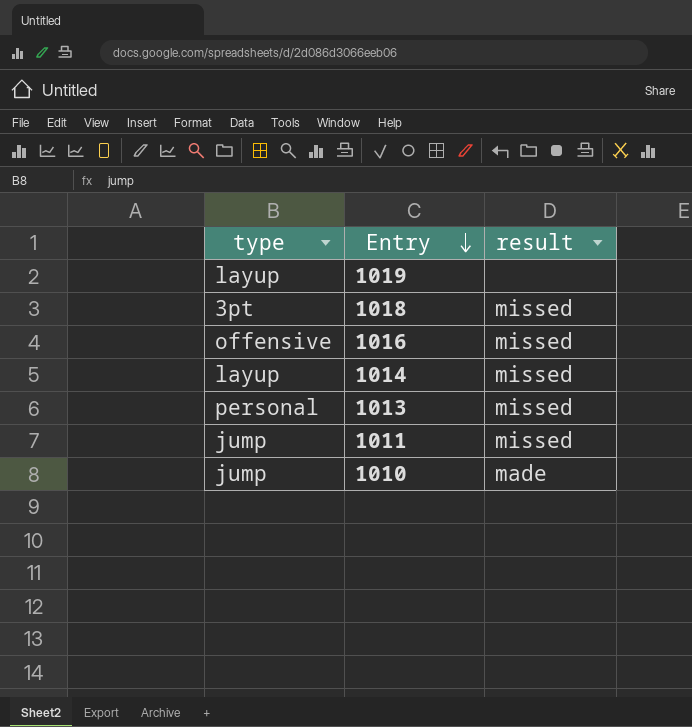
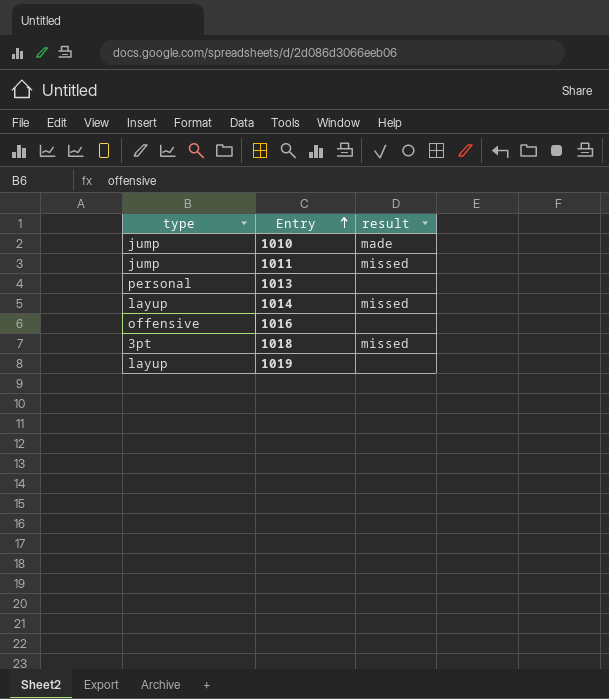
row order: Entry descending -> Entry ascending
1013 | result: missed -> none
1016 | result: missed -> none

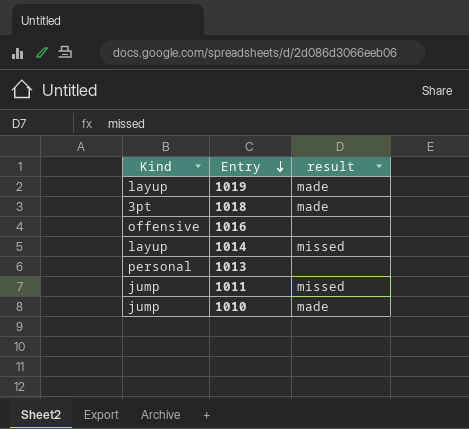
row order: Entry ascending -> Entry descending
column name: type -> Kind
1019 | result: none -> made
1018 | result: missed -> made

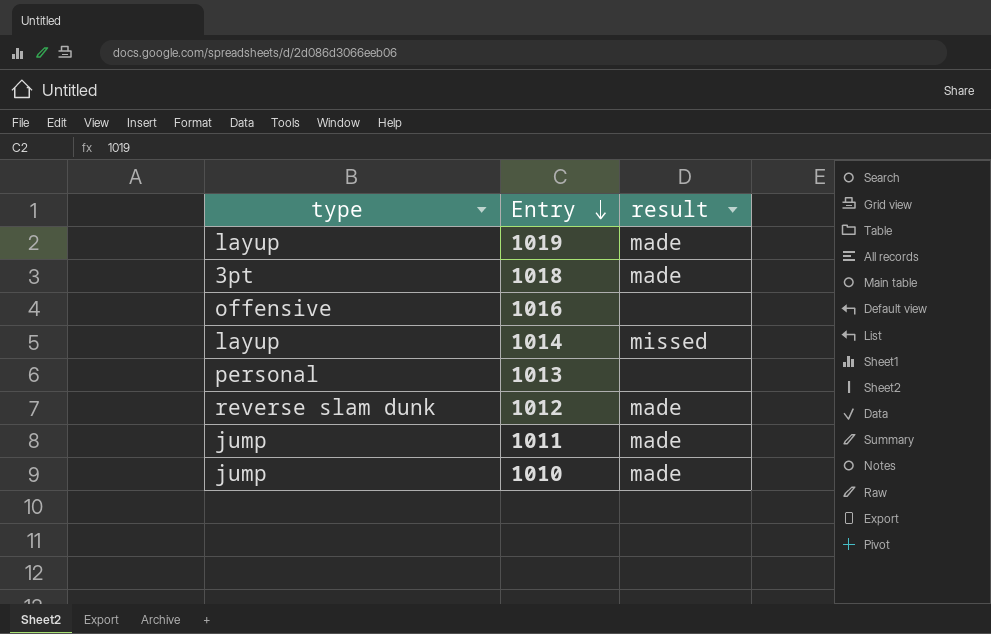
column name: Kind -> type
row 1012: none -> reverse slam dunk | made
1011 | result: missed -> made

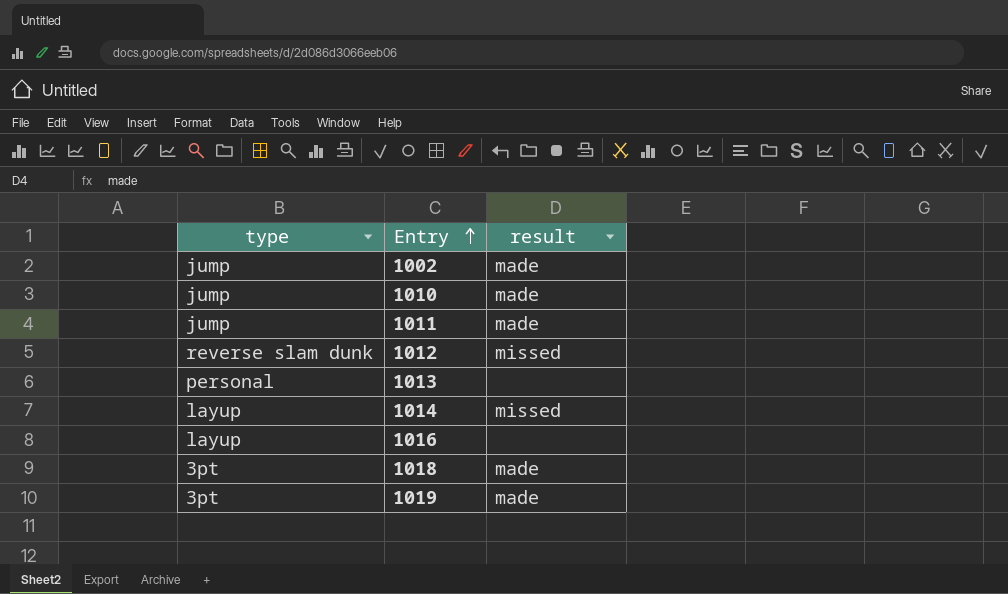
row order: Entry descending -> Entry ascending
row 1002: none -> jump | made
1012 | result: made -> missed
1016 | type: offensive -> layup
1019 | type: layup -> 3pt

